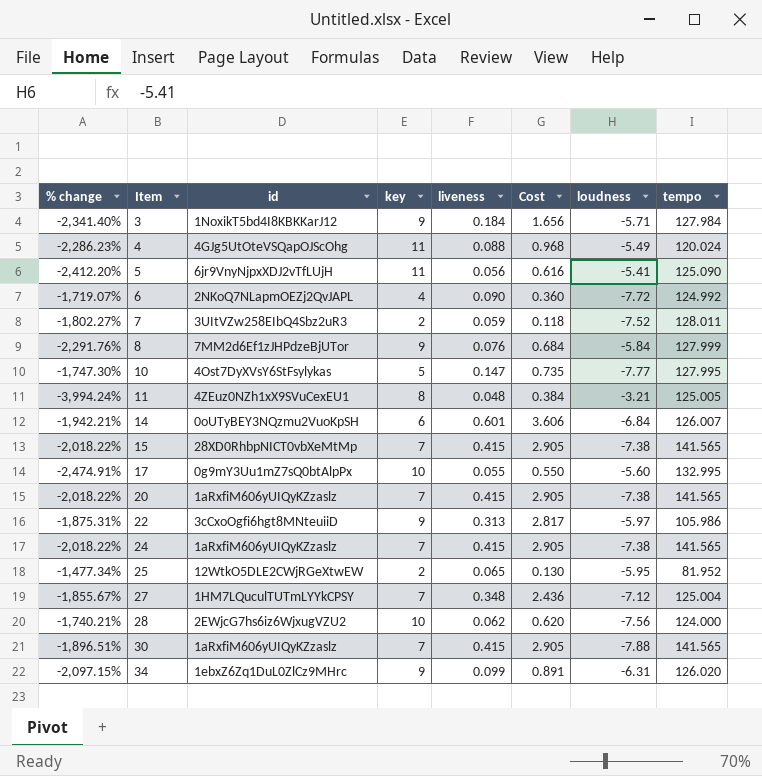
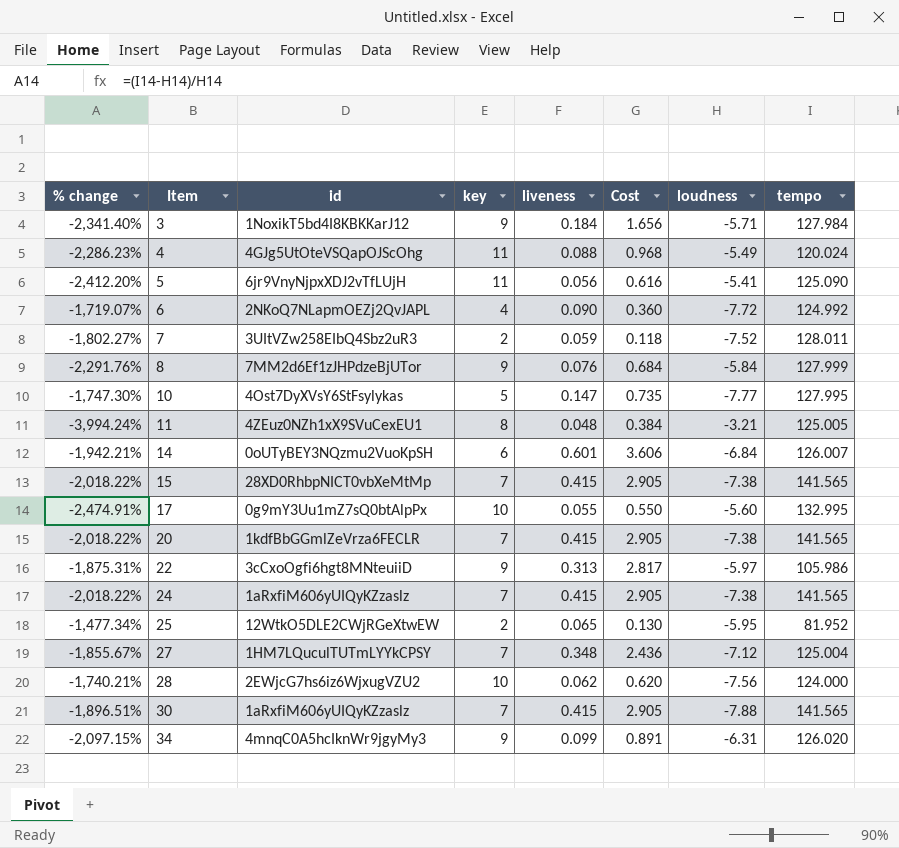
20 | id: 1aRxfiM606yUIQyKZzaslz -> 1kdfBbGGmlZeVrza6FECLR
34 | id: 1ebxZ6Zq1DuL0ZlCz9MHrc -> 4mnqC0A5hcIknWr9jgyMy3

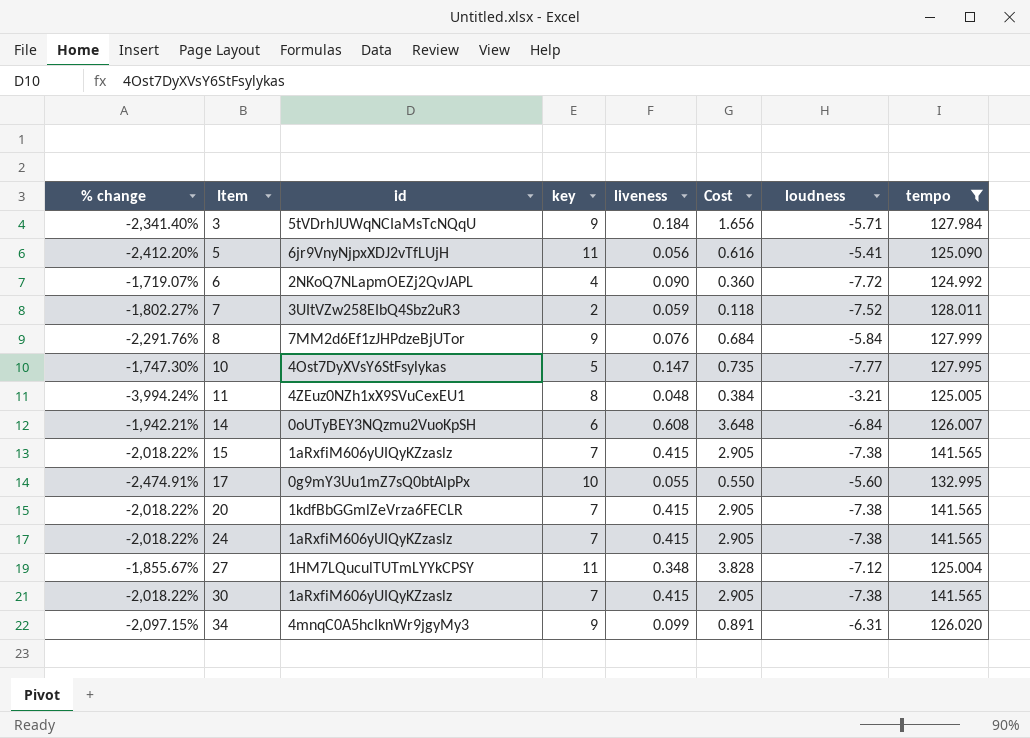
filter: none -> tempo >= 124.992
3 | id: 1NoxikT5bd4I8KBKKarJ12 -> 5tVDrhJUWqNCIaMsTcNQqU
14 | liveness: 0.601 -> 0.608
14 | Cost: 3.606 -> 3.648
15 | id: 28XD0RhbpNICT0vbXeMtMp -> 1aRxfiM606yUIQyKZzaslz
27 | key: 7 -> 11
27 | Cost: 2.436 -> 3.828
30 | % change: -1,896.51% -> -2,018.22%
30 | loudness: -7.88 -> -7.38

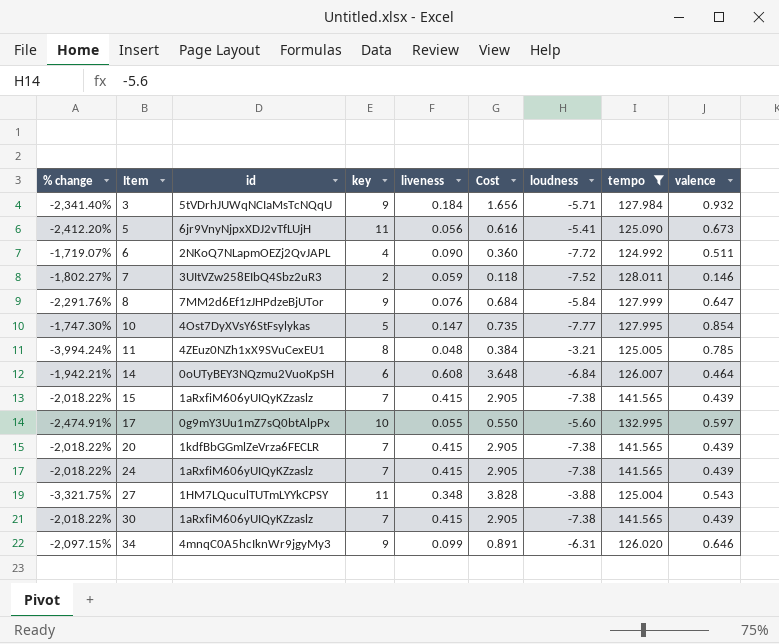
column valence | position: none -> 9
27 | % change: -1,855.67% -> -3,321.75%
27 | loudness: -7.12 -> -3.88

